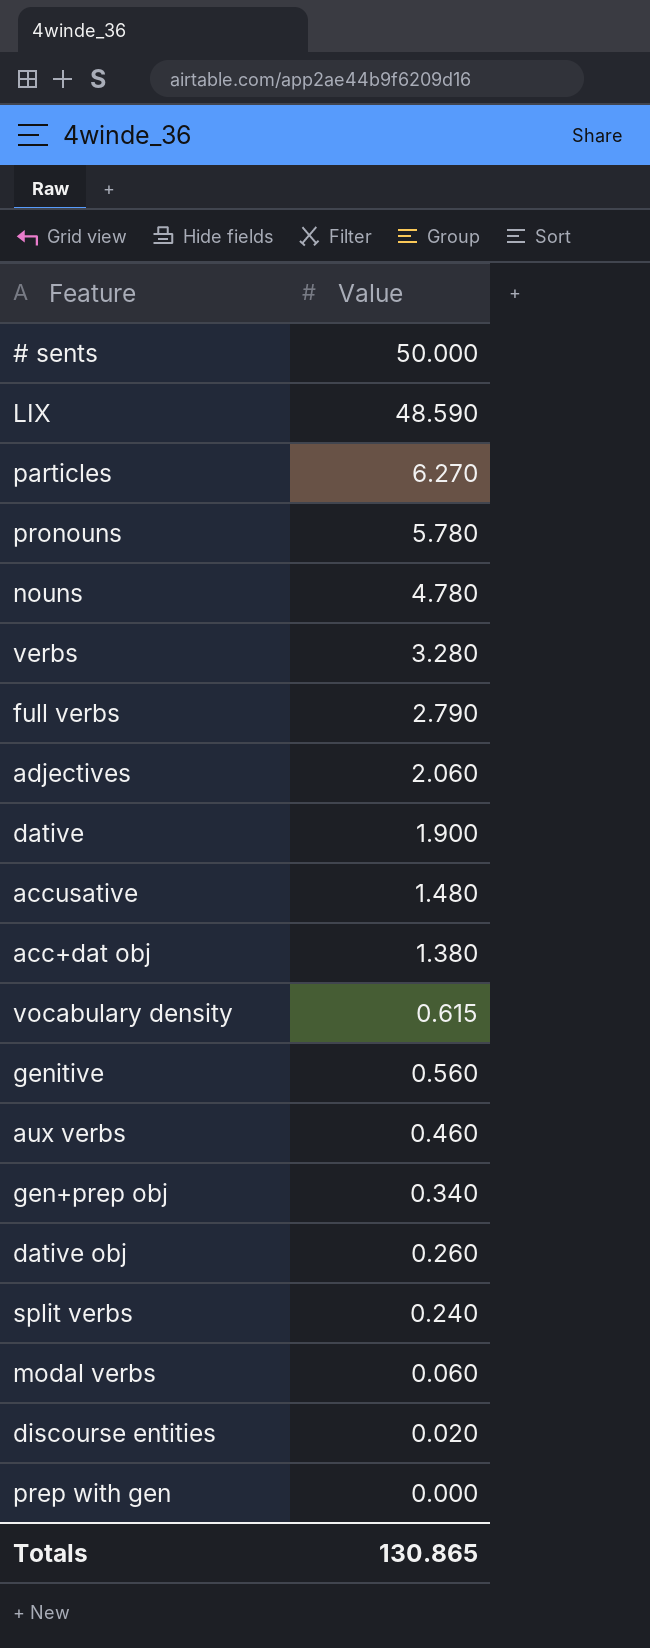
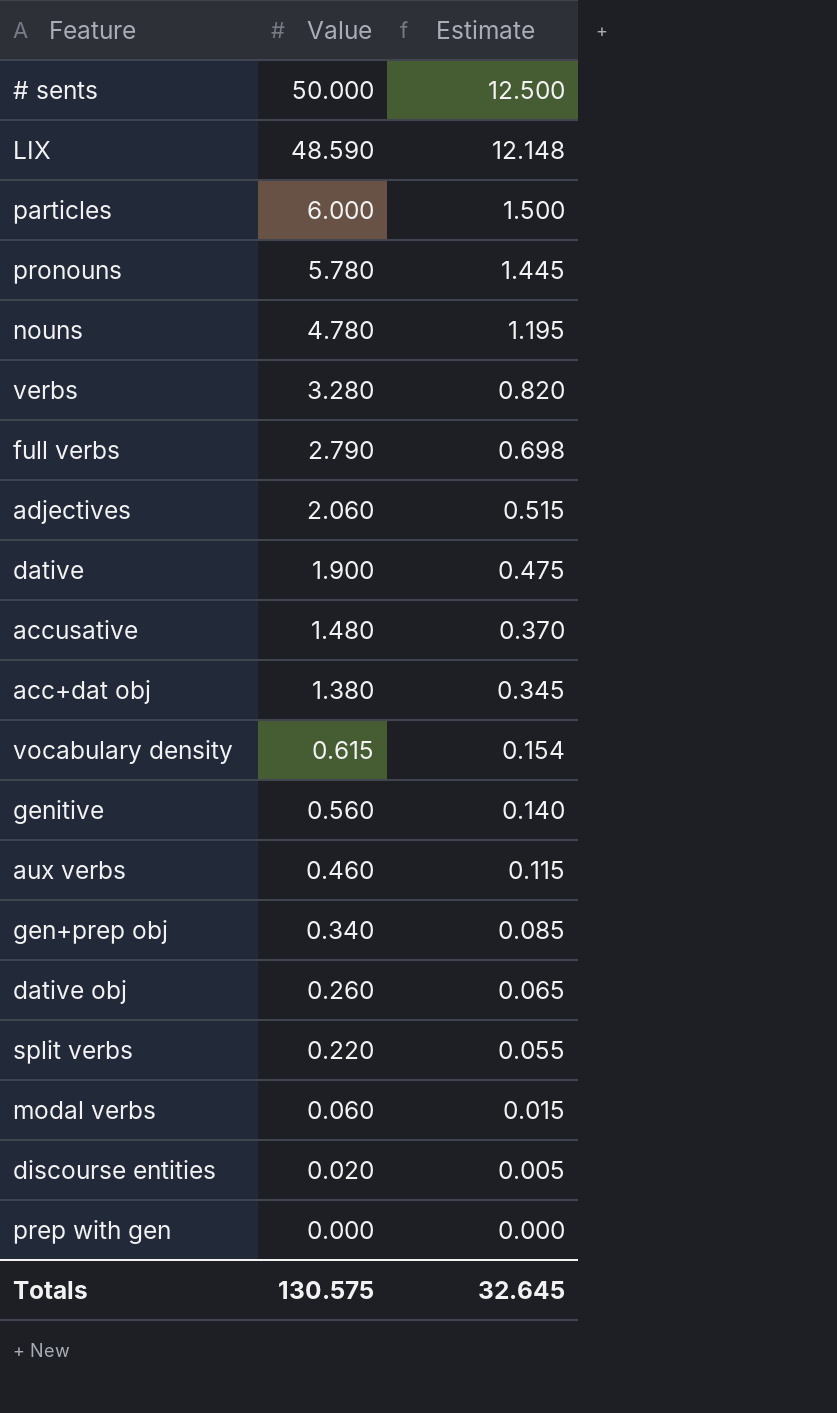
column Estimate | formula: none -> [Value] * 0.25
particles | Value: 6.270 -> 6.000
split verbs | Value: 0.240 -> 0.220
Totals | Value: 130.865 -> 130.575

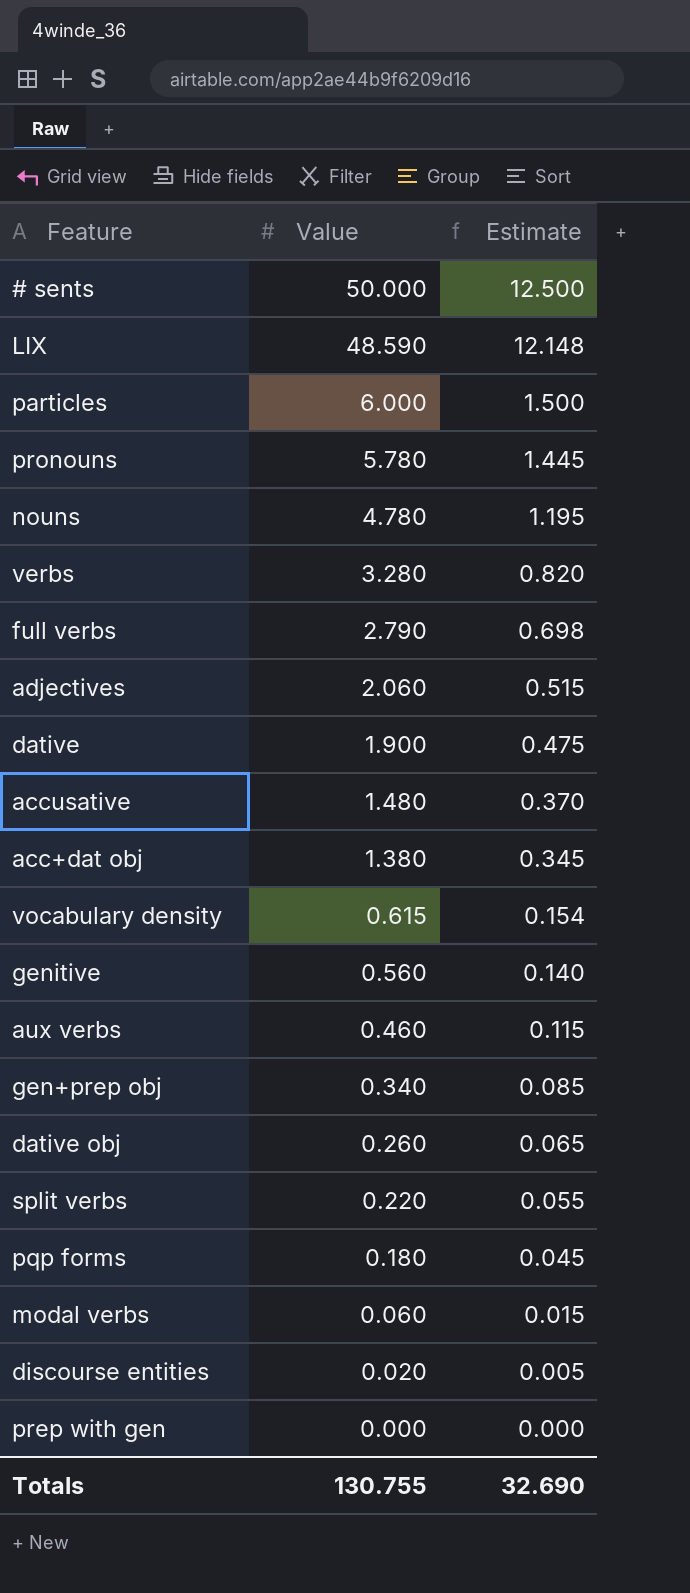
row pqp forms: none -> 0.180 | 0.045
Totals | Value: 130.575 -> 130.755
Totals | Estimate: 32.645 -> 32.690

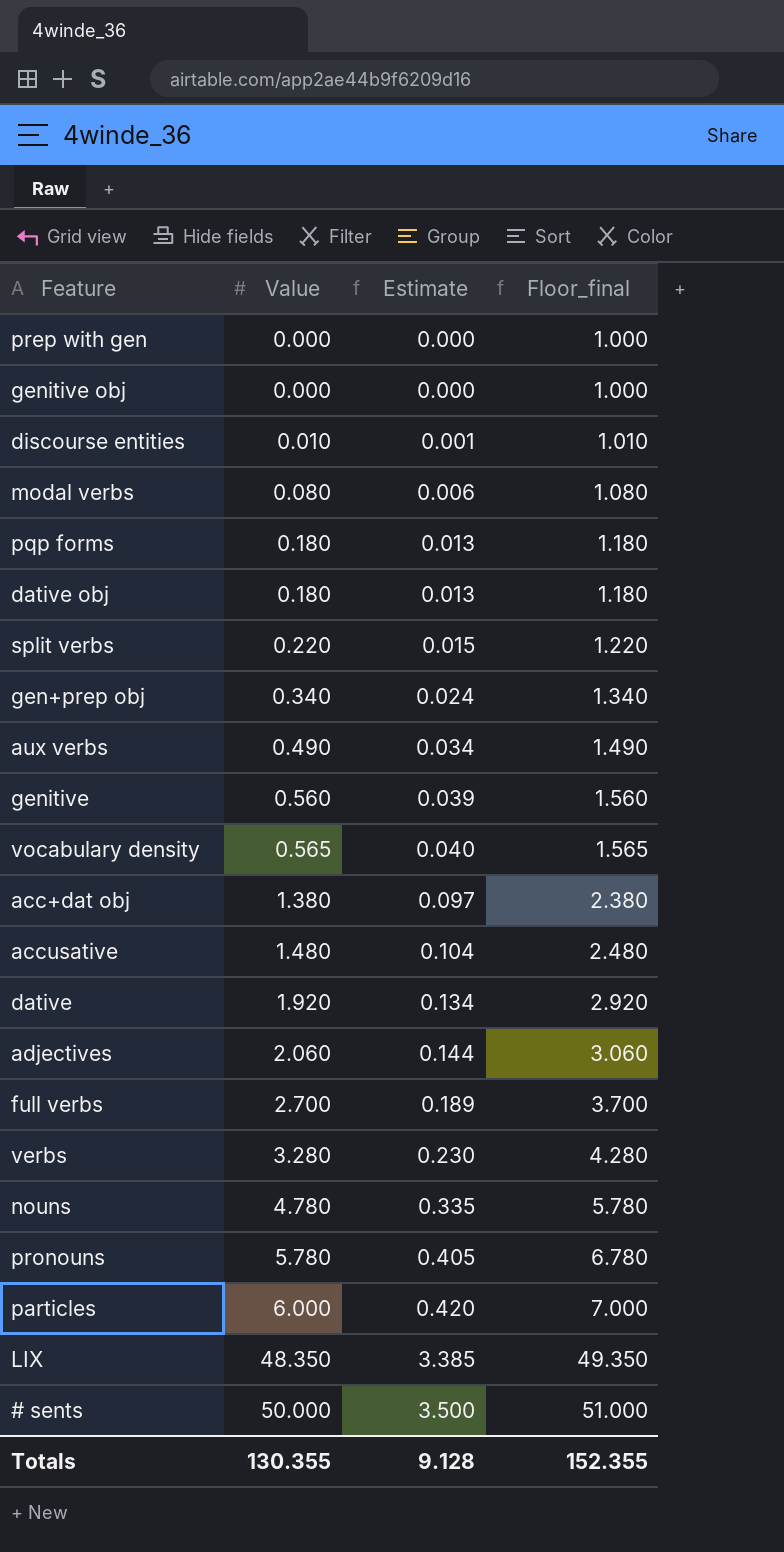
row order: Value descending -> Value ascending
column Estimate | formula: [Value] * 0.25 -> [Value] * 0.07
column Floor_final | formula: none -> [Value] + 1
row genitive obj: none -> 0.000 | 0.000 | 1.000
discourse entities | Value: 0.020 -> 0.010
modal verbs | Value: 0.060 -> 0.080
dative obj | Value: 0.260 -> 0.180
aux verbs | Value: 0.460 -> 0.490
vocabulary density | Value: 0.615 -> 0.565
dative | Value: 1.900 -> 1.920
full verbs | Value: 2.790 -> 2.700
LIX | Value: 48.590 -> 48.350
Totals | Value: 130.755 -> 130.355
Totals | Estimate: 32.690 -> 9.128

